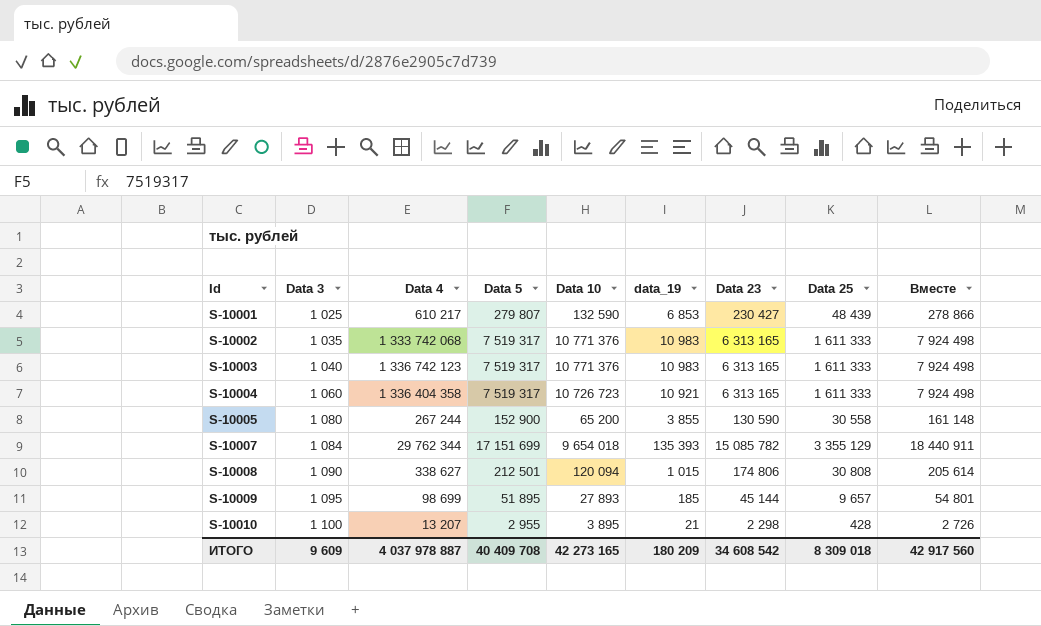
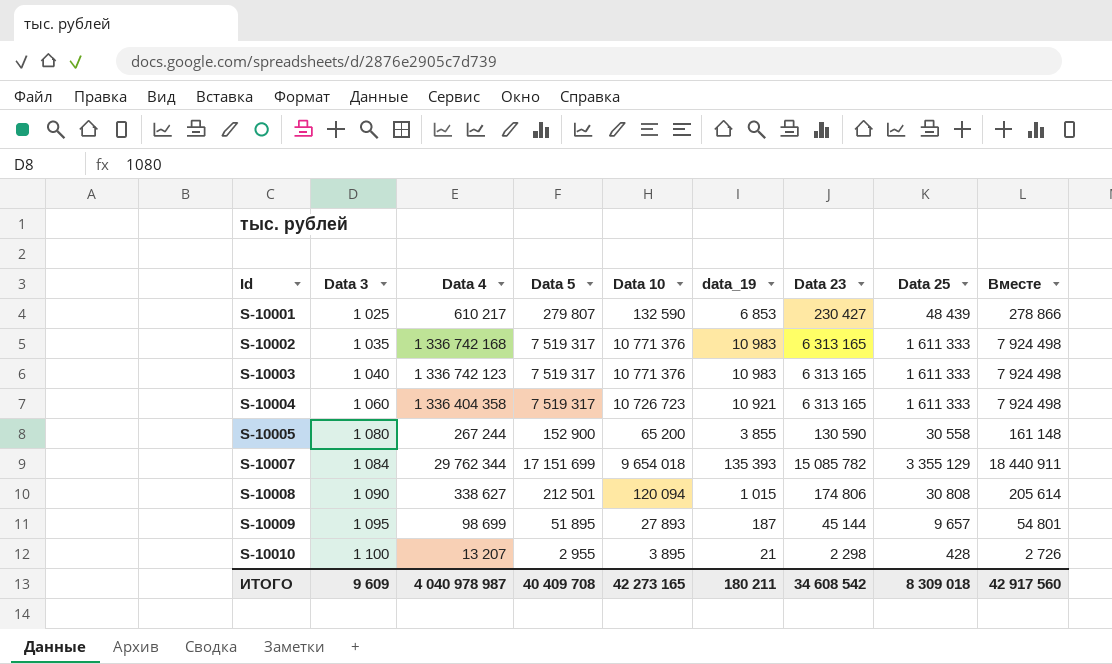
S-10002 | Data 4: 1 333 742 068 -> 1 336 742 168
S-10009 | data_19: 185 -> 187
ИТОГО | Data 4: 4 037 978 887 -> 4 040 978 987
ИТОГО | data_19: 180 209 -> 180 211

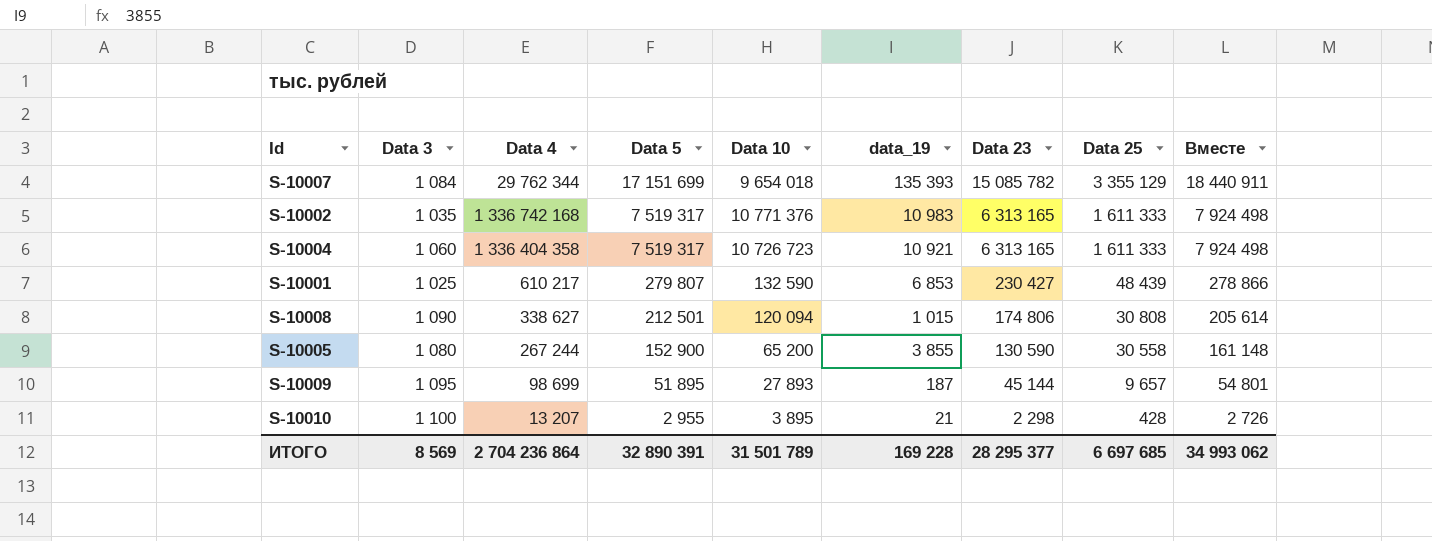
row order: Id ascending -> Data 5 descending
row S-10003: 1 040 | 1 336 742 123 | 7 519 317 | 10 771 376 | 10 983 | 6 313 165 | 1 611 333 | 7 924 498 -> none
ИТОГО | Data 3: 9 609 -> 8 569
ИТОГО | Data 4: 4 040 978 987 -> 2 704 236 864
ИТОГО | Data 5: 40 409 708 -> 32 890 391
ИТОГО | Data 10: 42 273 165 -> 31 501 789
ИТОГО | data_19: 180 211 -> 169 228
ИТОГО | Data 23: 34 608 542 -> 28 295 377
ИТОГО | Data 25: 8 309 018 -> 6 697 685
ИТОГО | Вместе: 42 917 560 -> 34 993 062

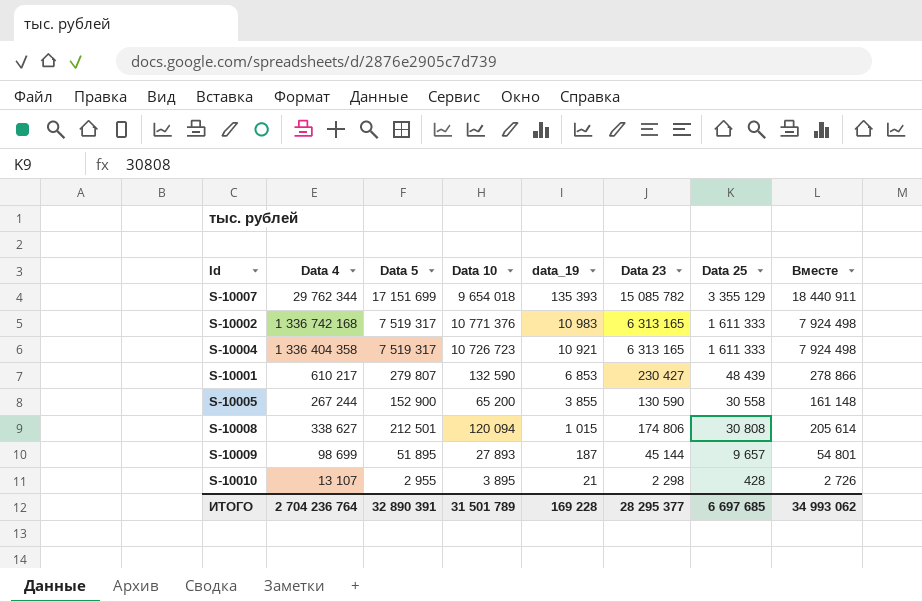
row order: Data 5 descending -> data_19 descending
column Data 3 | position: 2 -> none
S-10010 | Data 4: 13 207 -> 13 107
ИТОГО | Data 4: 2 704 236 864 -> 2 704 236 764

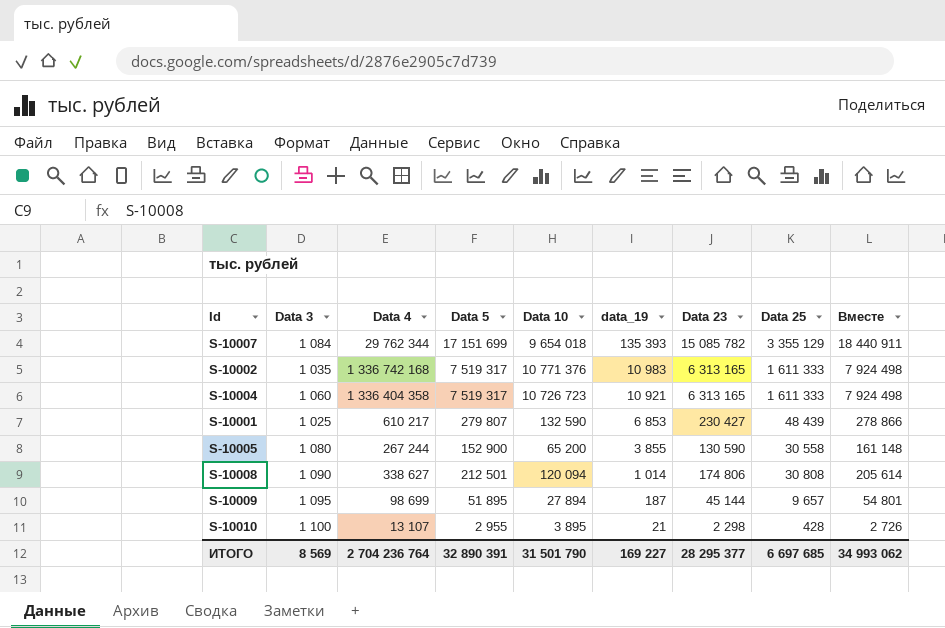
column Data 3 | position: none -> 2
S-10008 | data_19: 1 015 -> 1 014
S-10009 | Data 10: 27 893 -> 27 894
ИТОГО | Data 10: 31 501 789 -> 31 501 790
ИТОГО | data_19: 169 228 -> 169 227

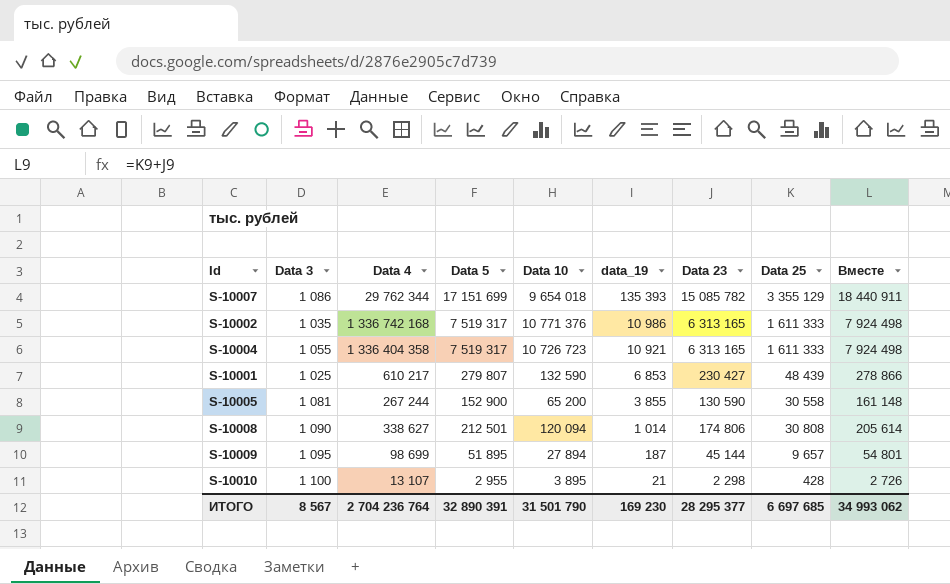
S-10007 | Data 3: 1 084 -> 1 086
S-10002 | data_19: 10 983 -> 10 986
S-10004 | Data 3: 1 060 -> 1 055
S-10005 | Data 3: 1 080 -> 1 081
ИТОГО | Data 3: 8 569 -> 8 567
ИТОГО | data_19: 169 227 -> 169 230

